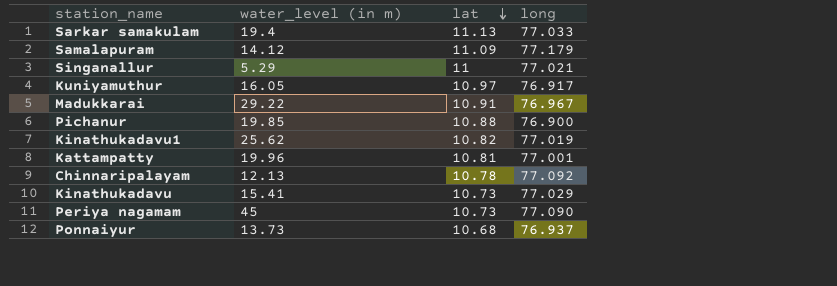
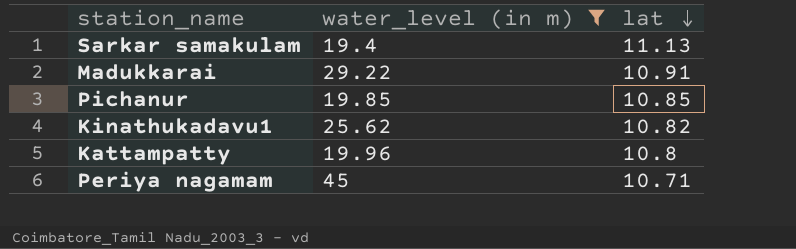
filter: none -> water_level (in m) >= 19.4
column long | position: 4 -> none
Pichanur | lat: 10.88 -> 10.85
Kattampatty | lat: 10.81 -> 10.8
Periya nagamam | lat: 10.73 -> 10.71

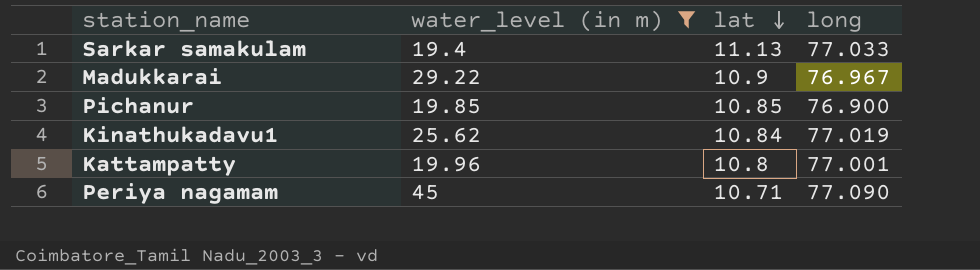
column long | position: none -> 4
Madukkarai | lat: 10.91 -> 10.9
Kinathukadavu1 | lat: 10.82 -> 10.84

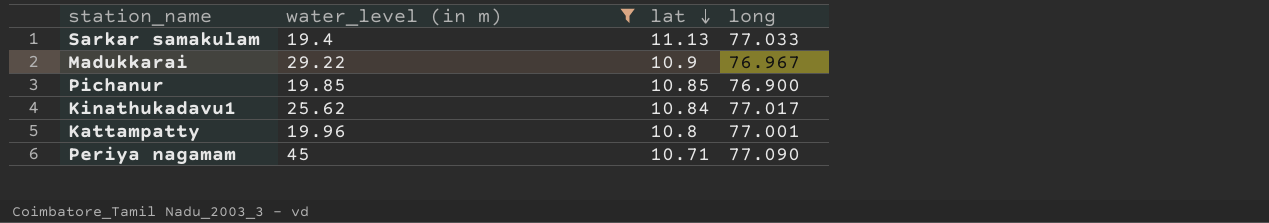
Kinathukadavu1 | long: 77.019 -> 77.017

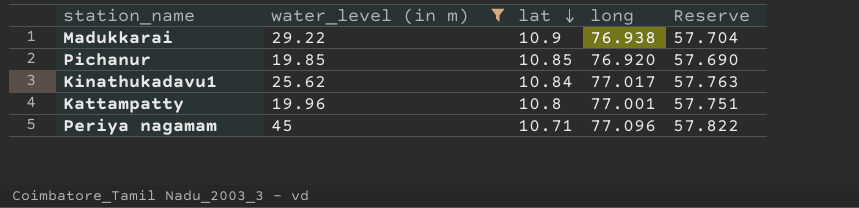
column Reserve | formula: none -> [long] * 0.75
row Sarkar samakulam: 19.4 | 11.13 | 77.033 -> none
Madukkarai | long: 76.967 -> 76.938
Pichanur | long: 76.900 -> 76.920
Periya nagamam | long: 77.090 -> 77.096

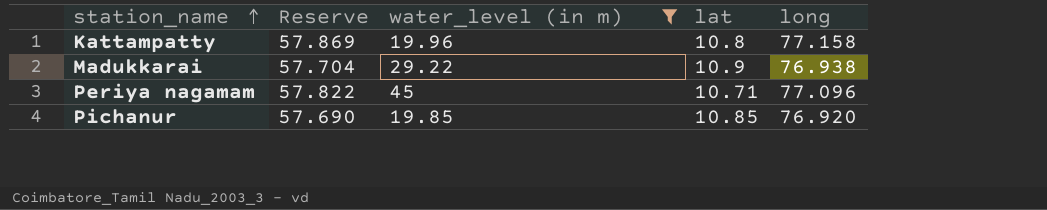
row order: lat descending -> station_name ascending
column Reserve | position: 5 -> 2
row Kinathukadavu1: 25.62 | 10.84 | 77.017 | 57.763 -> none
Kattampatty | Reserve: 57.751 -> 57.869
Kattampatty | long: 77.001 -> 77.158

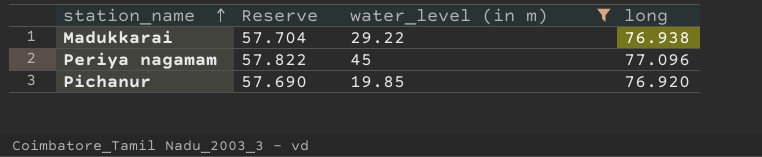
column lat | position: 4 -> none
row Kattampatty: 57.869 | 19.96 | 10.8 | 77.158 -> none

